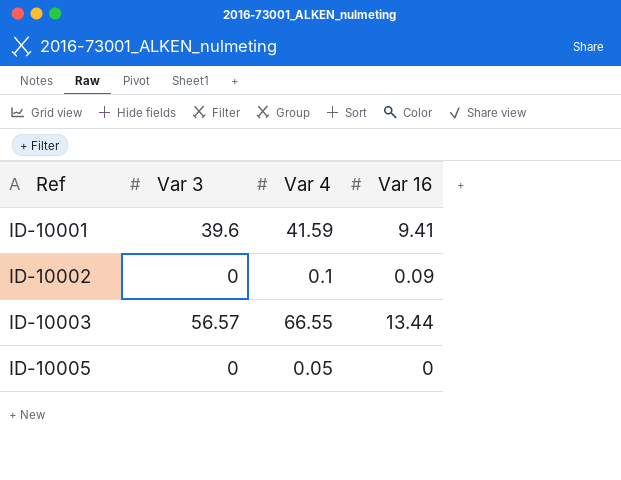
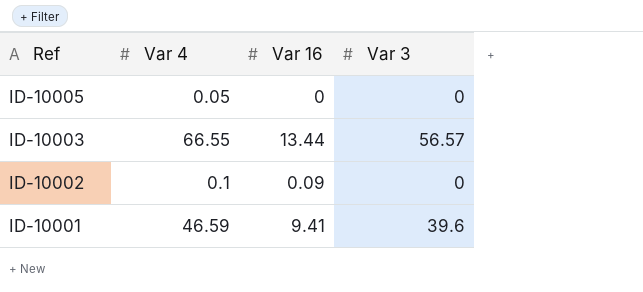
row order: Ref ascending -> Ref descending
column Var 3 | position: 2 -> 4
ID-10001 | Var 4: 41.59 -> 46.59

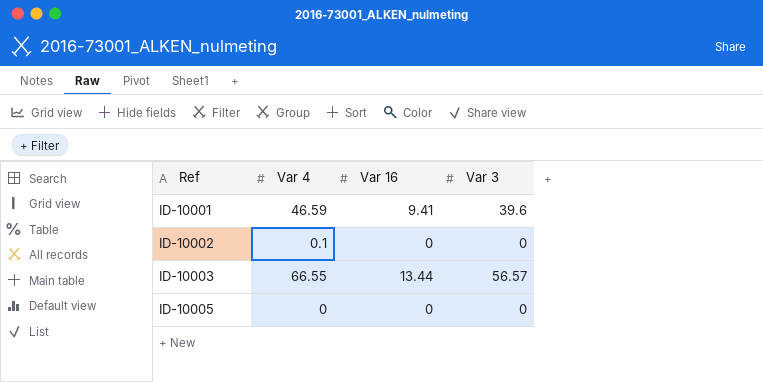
row order: Ref descending -> Ref ascending
ID-10002 | Var 16: 0.09 -> 0
ID-10005 | Var 4: 0.05 -> 0

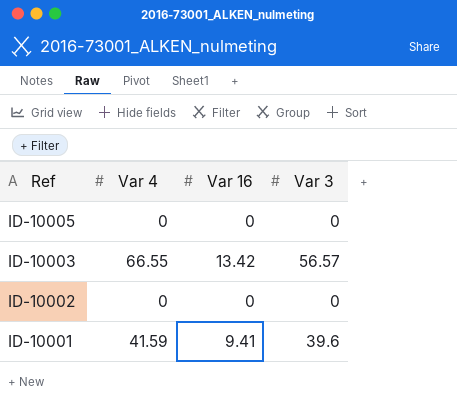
row order: Ref ascending -> Ref descending
ID-10003 | Var 16: 13.44 -> 13.42
ID-10002 | Var 4: 0.1 -> 0
ID-10001 | Var 4: 46.59 -> 41.59

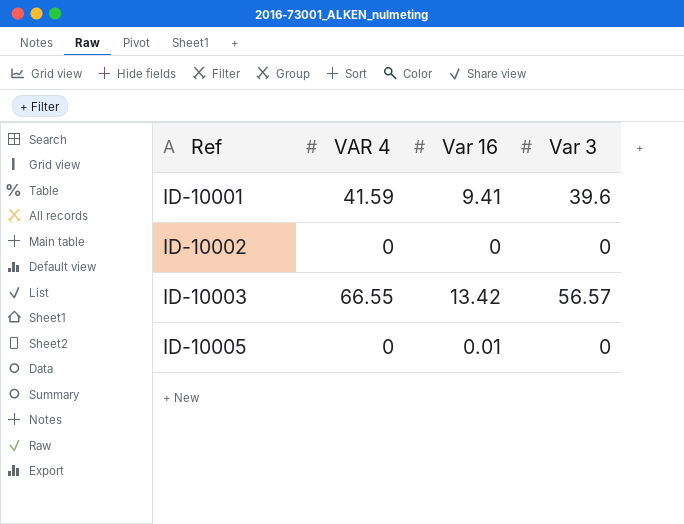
row order: Ref descending -> Ref ascending
column name: Var 4 -> VAR 4
ID-10005 | Var 16: 0 -> 0.01

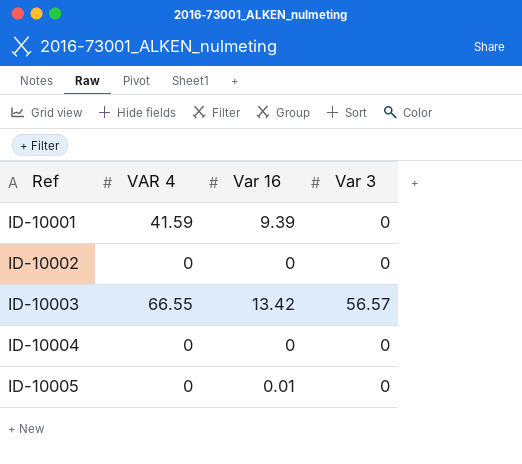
ID-10001 | Var 16: 9.41 -> 9.39
ID-10001 | Var 3: 39.6 -> 0
row ID-10004: none -> 0 | 0 | 0

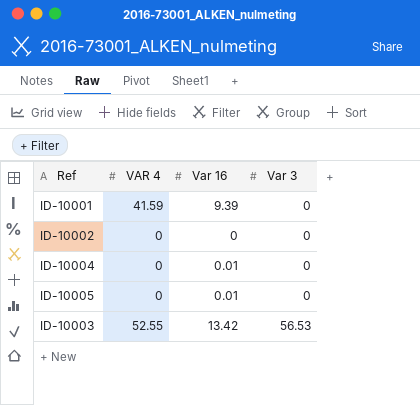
row order: Ref ascending -> Var 3 ascending
ID-10004 | Var 16: 0 -> 0.01
ID-10003 | VAR 4: 66.55 -> 52.55
ID-10003 | Var 3: 56.57 -> 56.53

